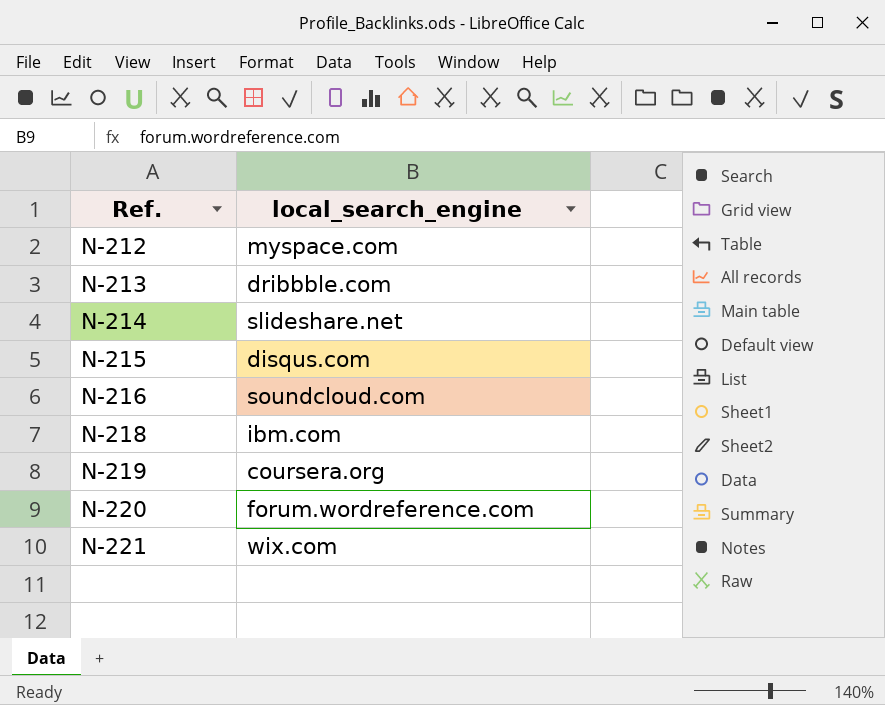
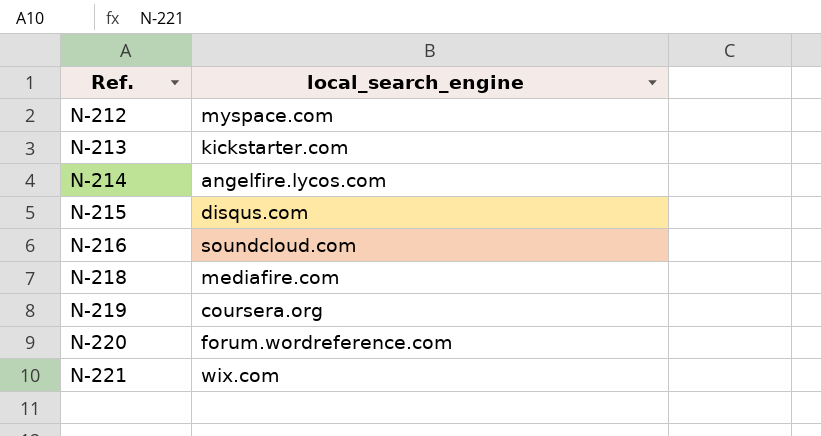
N-213 | local_search_engine: dribbble.com -> kickstarter.com
N-214 | local_search_engine: slideshare.net -> angelfire.lycos.com
N-218 | local_search_engine: ibm.com -> mediafire.com

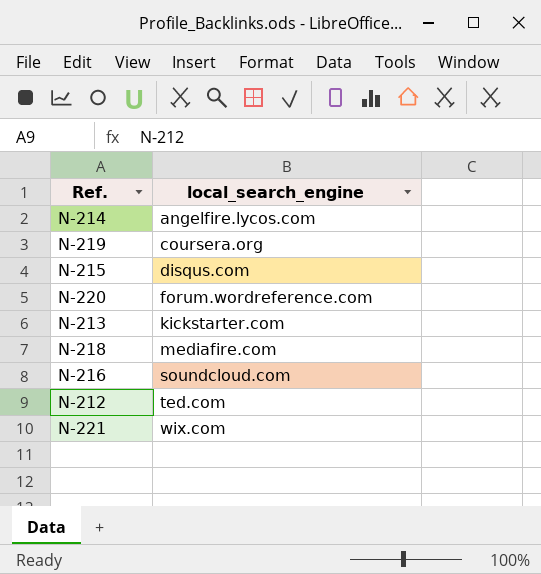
row order: Ref. ascending -> local_search_engine ascending
N-212 | local_search_engine: myspace.com -> ted.com

